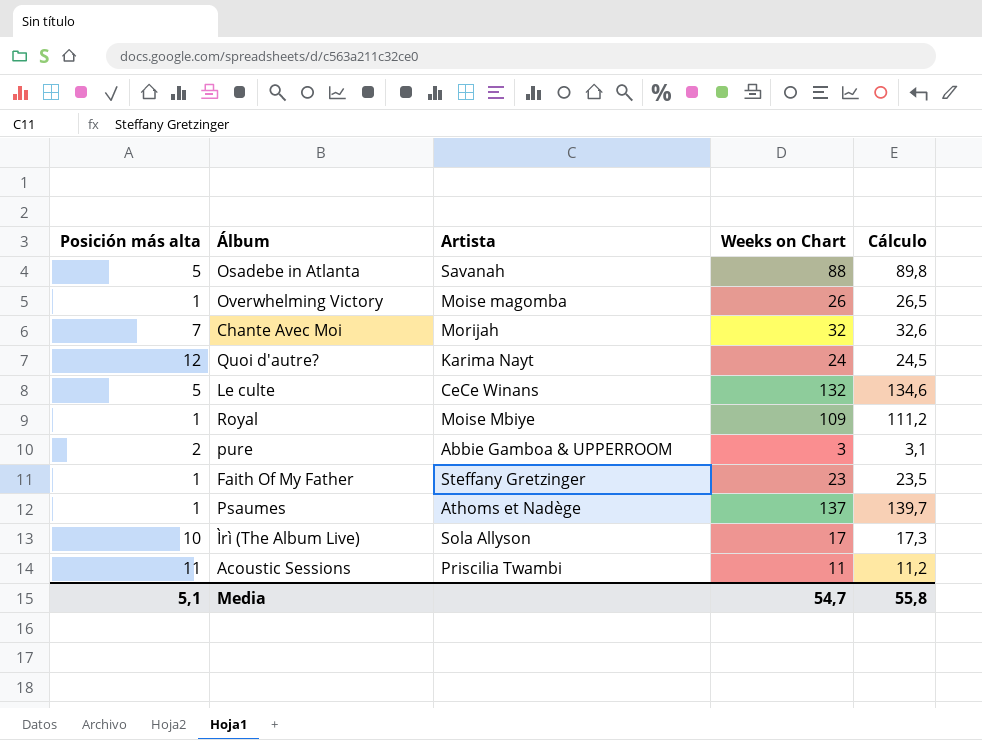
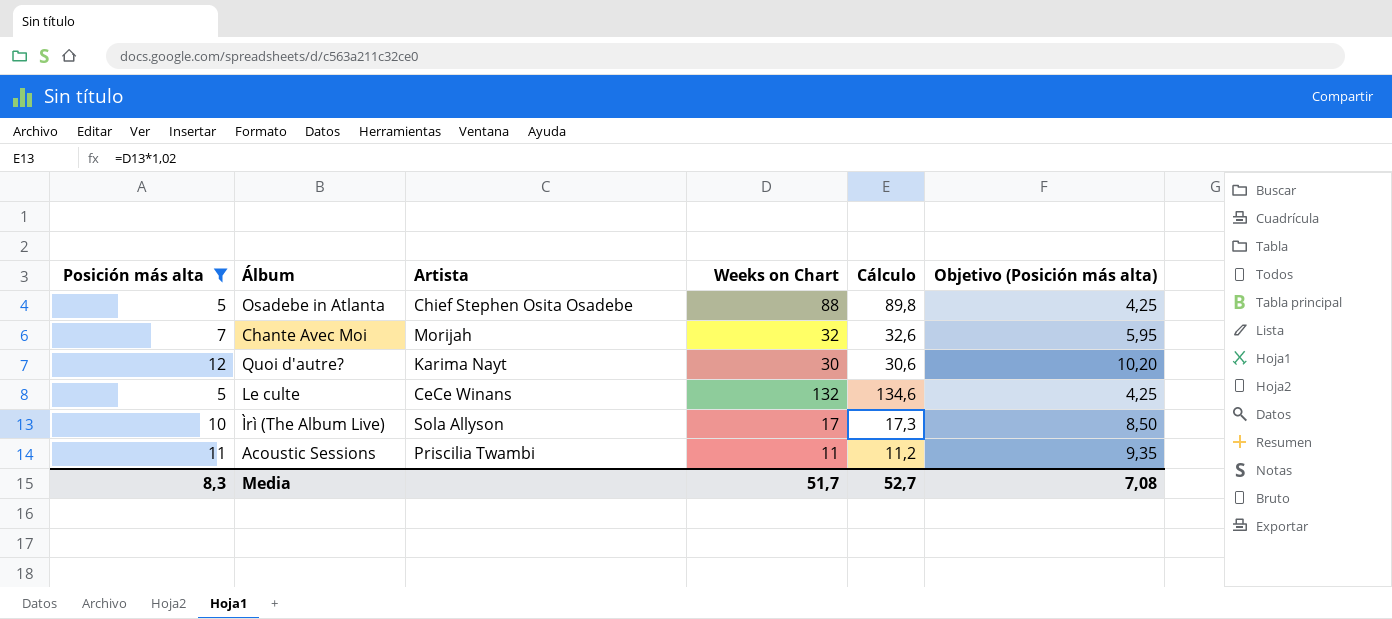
filter: none -> Posición más alta >= 5
column Objetivo (Posición más alta) | formula: none -> [Posición más alta] * 0,85
Osadebe in Atlanta | Artista: Savanah -> Chief Stephen Osita Osadebe
Quoi d'autre? | Weeks on Chart: 24 -> 30
Quoi d'autre? | Cálculo: 24,5 -> 30,6
Media | Posición más alta: 5,1 -> 8,3
Media | Weeks on Chart: 54,7 -> 51,7
Media | Cálculo: 55,8 -> 52,7

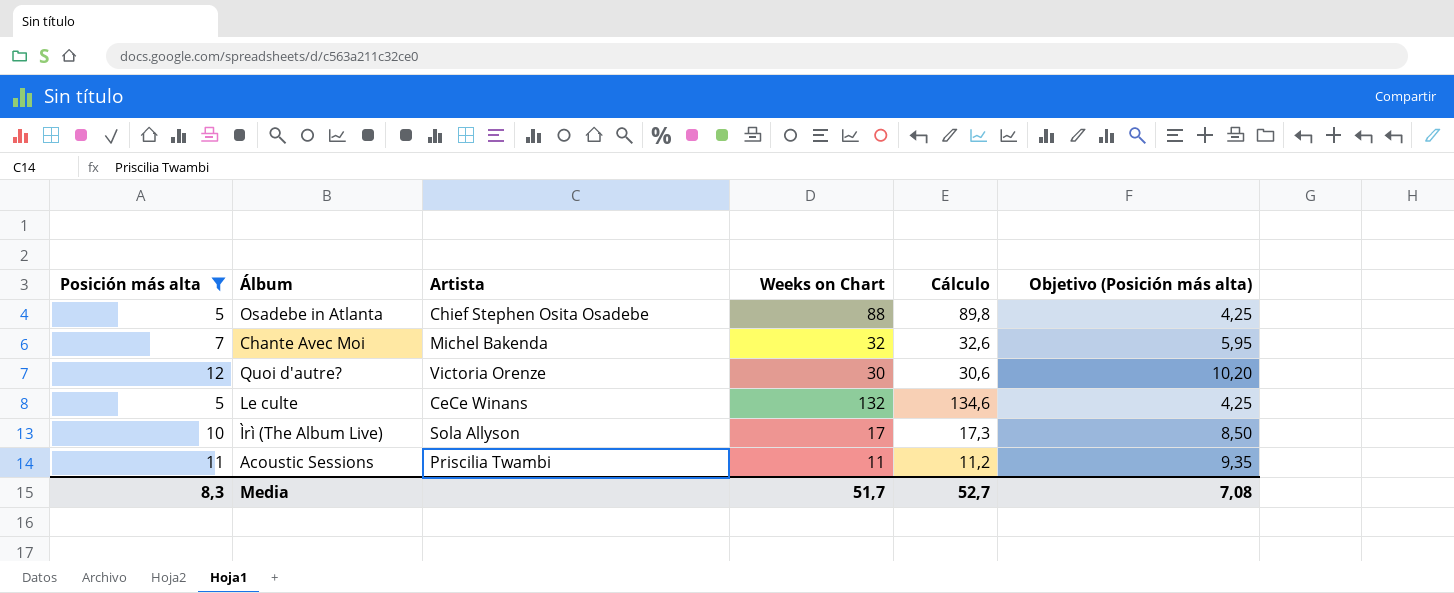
Chante Avec Moi | Artista: Morijah -> Michel Bakenda
Quoi d'autre? | Artista: Karima Nayt -> Victoria Orenze

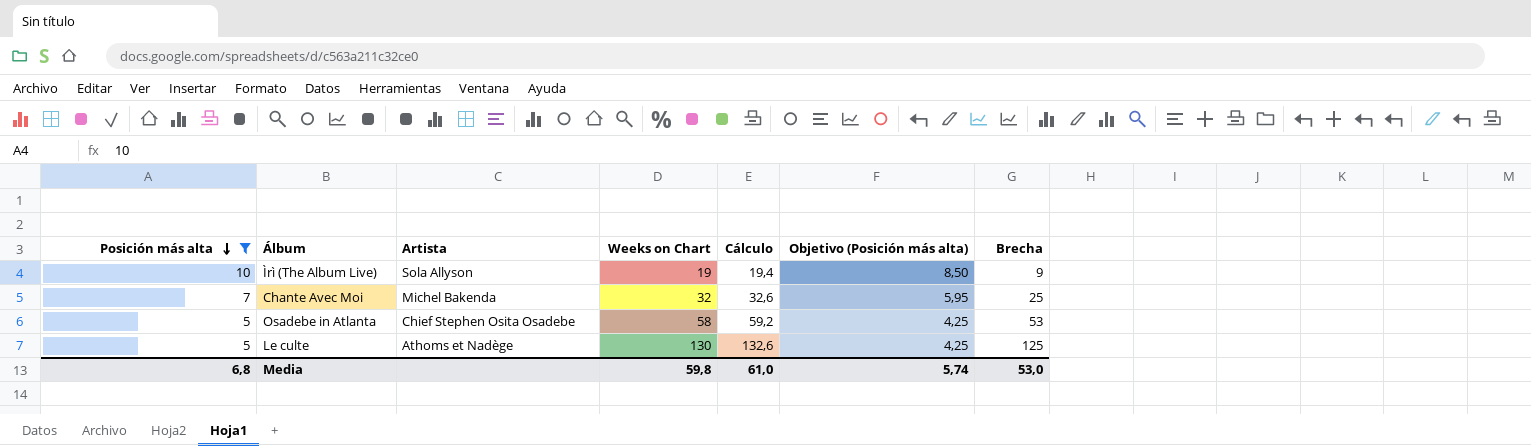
row order: none -> Posición más alta descending
column Brecha | formula: none -> [Weeks on Chart] - [Posición más alta]
row Quoi d'autre?: 12 | Victoria Orenze | 30 | 30,6 | 10,20 -> none
row Acoustic Sessions: 11 | Priscilia Twambi | 11 | 11,2 | 9,35 -> none
Ìrì (The Album Live) | Weeks on Chart: 17 -> 19
Ìrì (The Album Live) | Cálculo: 17,3 -> 19,4
Osadebe in Atlanta | Weeks on Chart: 88 -> 58
Osadebe in Atlanta | Cálculo: 89,8 -> 59,2
Le culte | Artista: CeCe Winans -> Athoms et Nadège
Le culte | Weeks on Chart: 132 -> 130
Le culte | Cálculo: 134,6 -> 132,6
Media | Posición más alta: 8,3 -> 6,8
Media | Weeks on Chart: 51,7 -> 59,8
Media | Cálculo: 52,7 -> 61,0
Media | Objetivo (Posición más alta): 7,08 -> 5,74

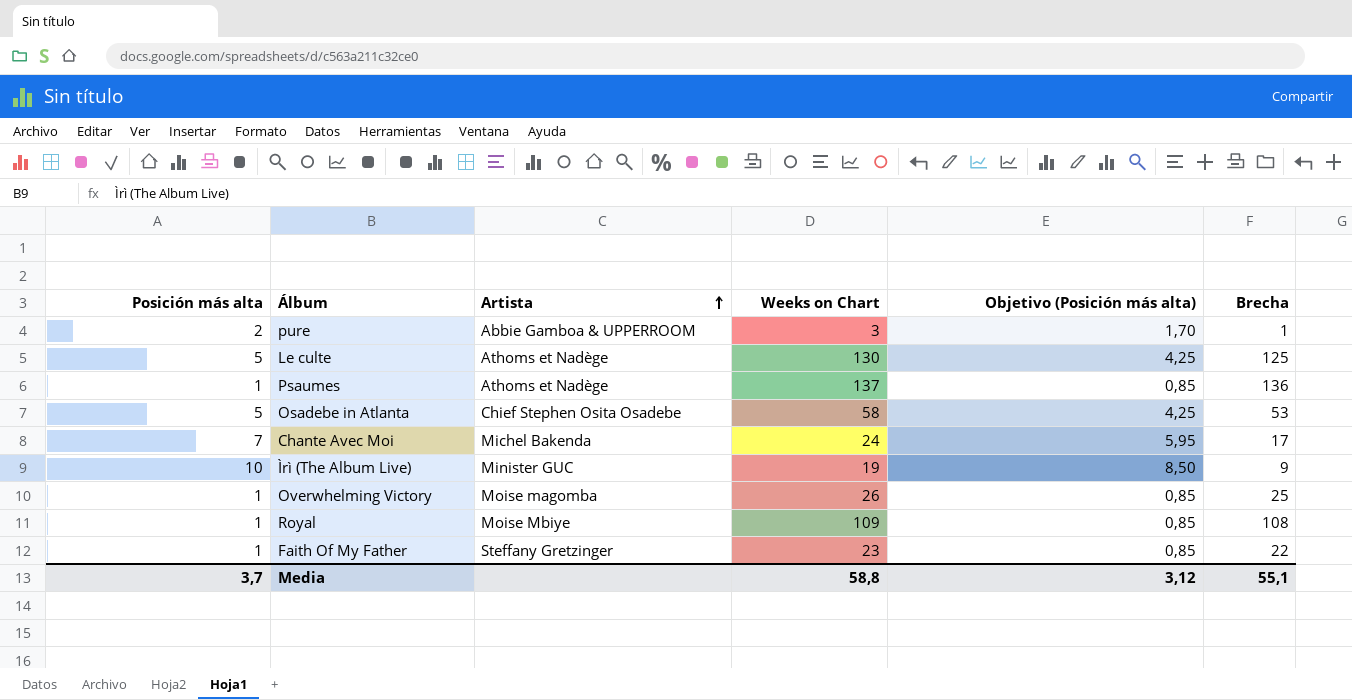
filter: Posición más alta >= 5 -> none
row order: Posición más alta descending -> Artista ascending
column Cálculo | formula: [Weeks on Chart] * 1,02 -> none
Chante Avec Moi | Weeks on Chart: 32 -> 24
Chante Avec Moi | Brecha: 25 -> 17
Ìrì (The Album Live) | Artista: Sola Allyson -> Minister GUC
Media | Posición más alta: 6,8 -> 3,7
Media | Weeks on Chart: 59,8 -> 58,8
Media | Objetivo (Posición más alta): 5,74 -> 3,12
Media | Brecha: 53,0 -> 55,1

